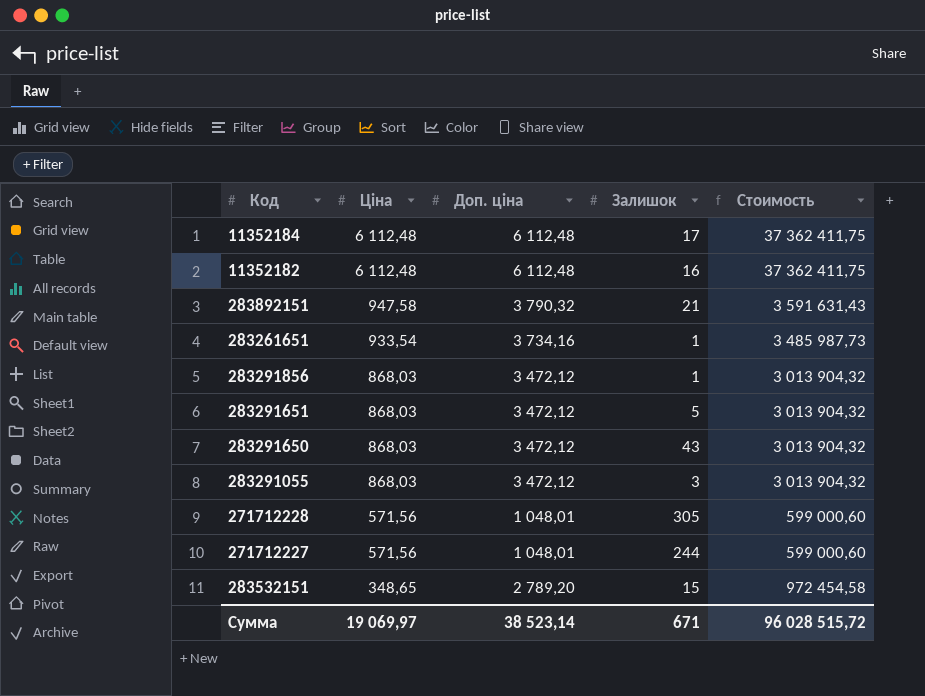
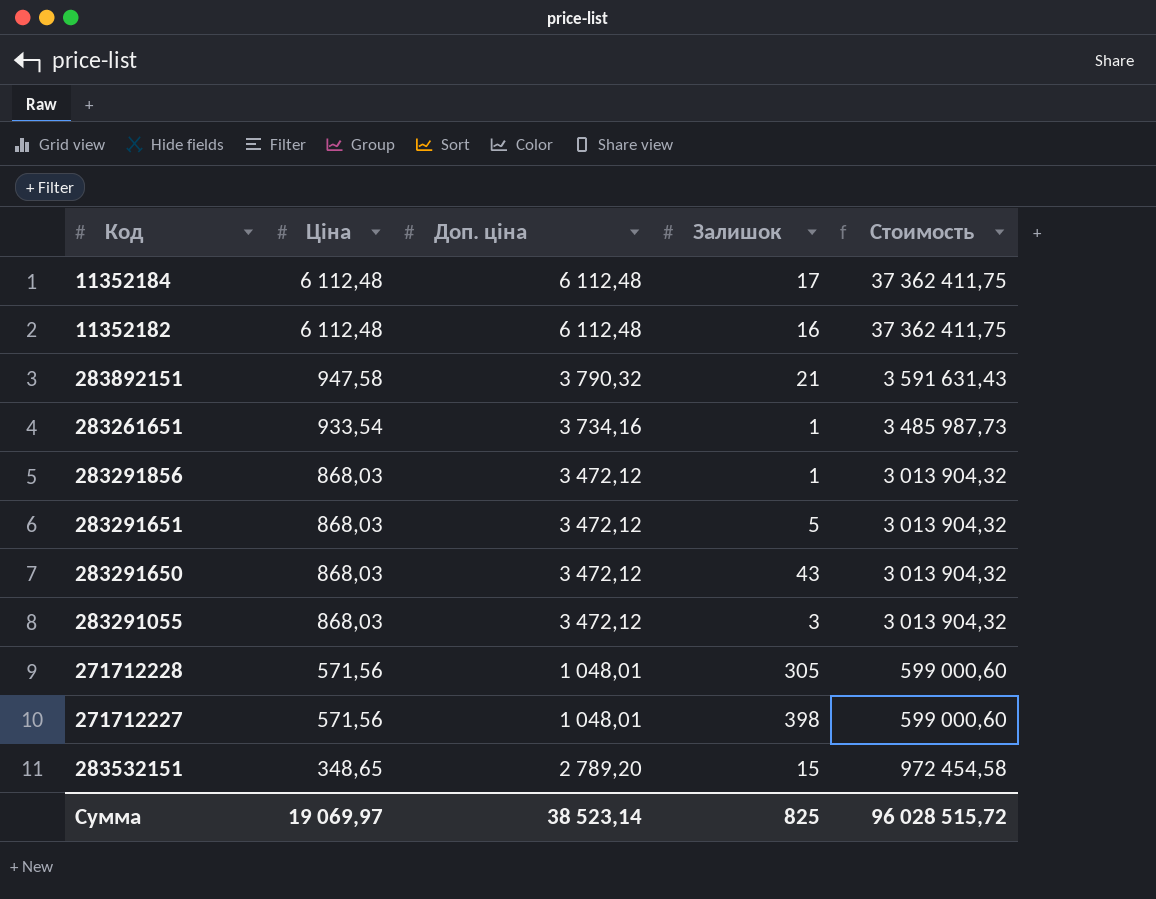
271712227 | Залишок: 244 -> 398
Сумма | Залишок: 671 -> 825

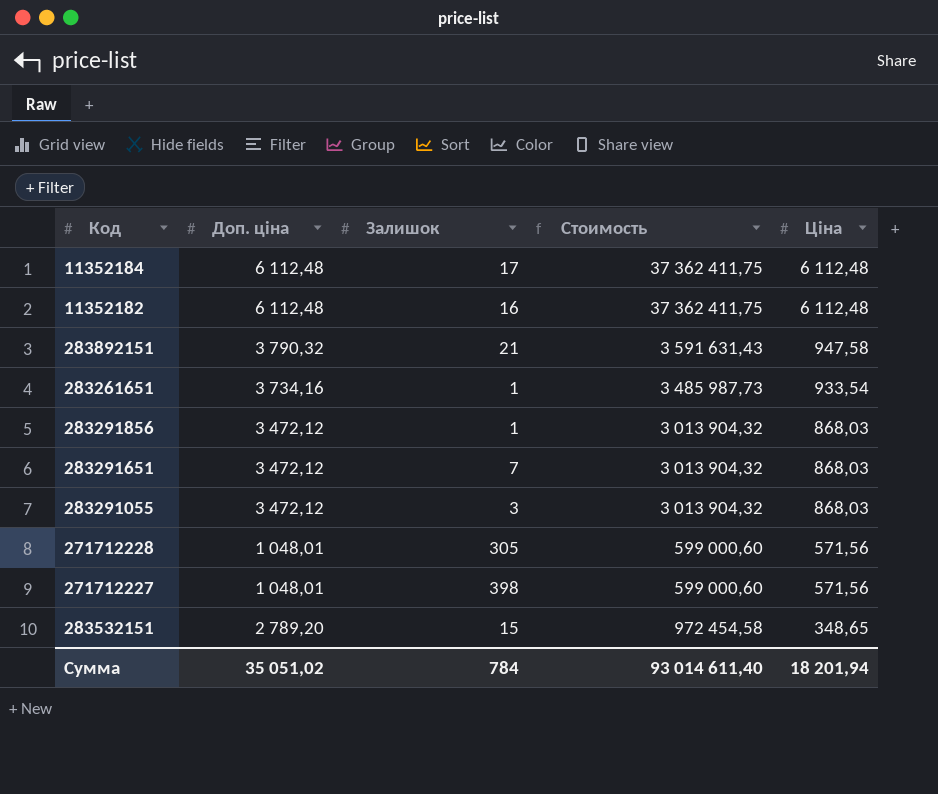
column Ціна | position: 2 -> 5
row 283291650: 868,03 | 3 472,12 | 43 | 3 013 904,32 -> none
283291651 | Залишок: 5 -> 7
Сумма | Доп. ціна: 38 523,14 -> 35 051,02
Сумма | Залишок: 825 -> 784
Сумма | Стоимость: 96 028 515,72 -> 93 014 611,40
Сумма | Ціна: 19 069,97 -> 18 201,94

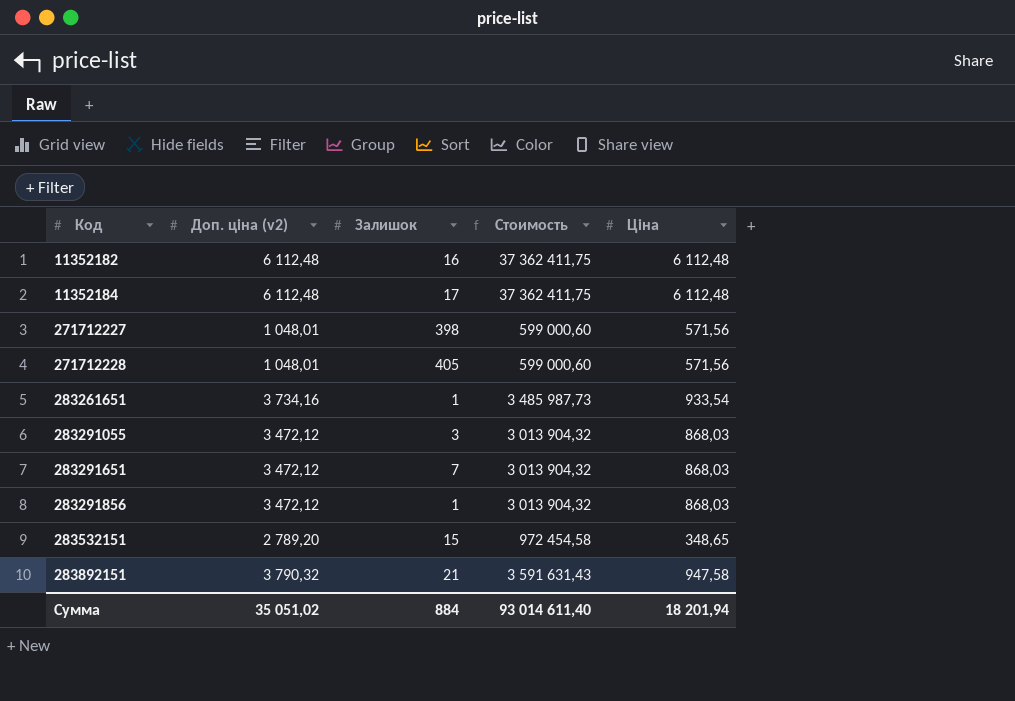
row order: Ціна descending -> Код ascending
column name: Доп. ціна -> Доп. ціна (v2)
271712228 | Залишок: 305 -> 405
Сумма | Залишок: 784 -> 884

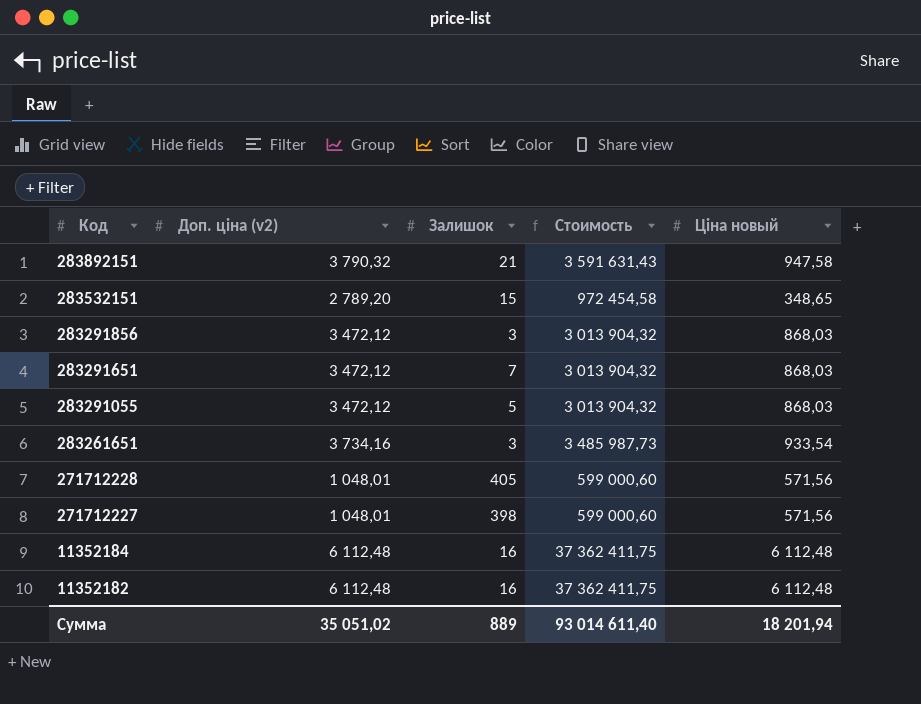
row order: Код ascending -> Код descending
column name: Ціна -> Ціна новый
283291856 | Залишок: 1 -> 3
283291055 | Залишок: 3 -> 5
283261651 | Залишок: 1 -> 3
11352184 | Залишок: 17 -> 16
Сумма | Залишок: 884 -> 889

